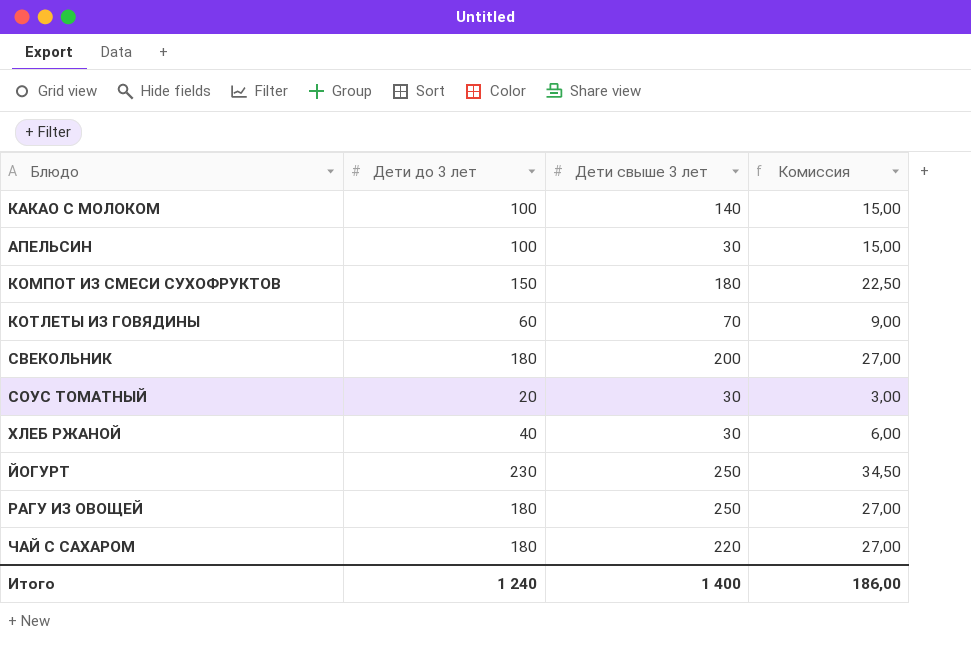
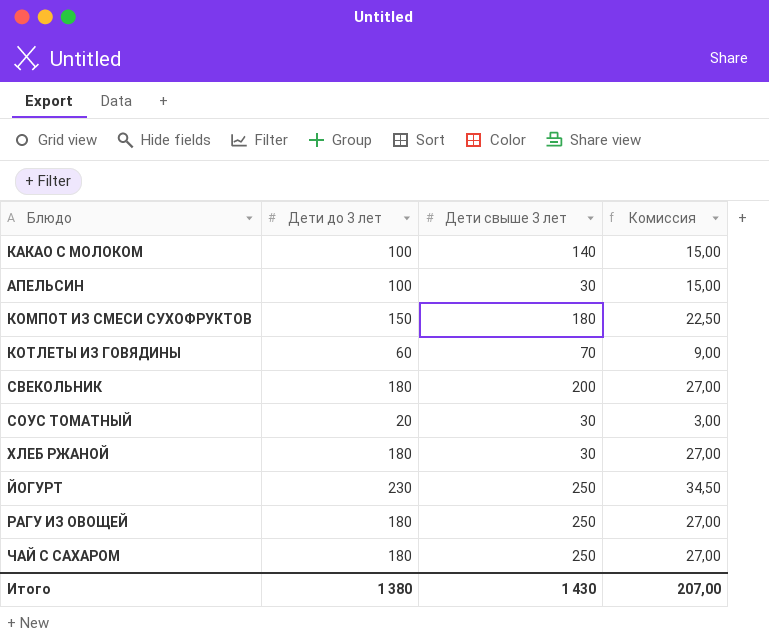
ХЛЕБ РЖАНОЙ | Дети до 3 лет: 40 -> 180
ХЛЕБ РЖАНОЙ | Комиссия: 6,00 -> 27,00
ЧАЙ С САХАРОМ | Дети свыше 3 лет: 220 -> 250
Итого | Дети до 3 лет: 1 240 -> 1 380
Итого | Дети свыше 3 лет: 1 400 -> 1 430
Итого | Комиссия: 186,00 -> 207,00

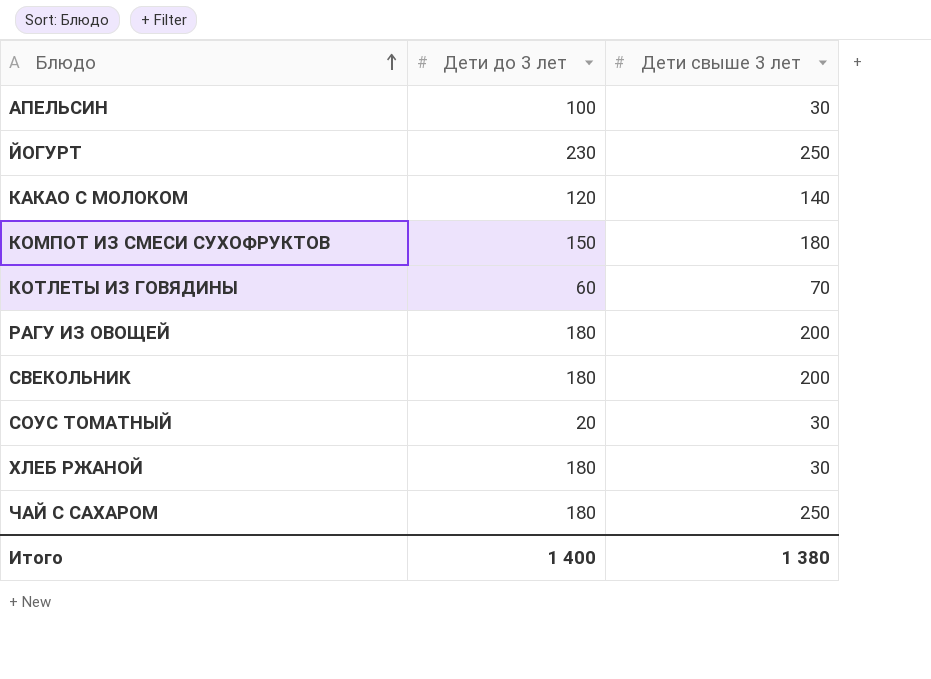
row order: none -> Блюдо ascending
column Комиссия | formula: [Дети до 3 лет] * 0,15 -> none
КАКАО С МОЛОКОМ | Дети до 3 лет: 100 -> 120
РАГУ ИЗ ОВОЩЕЙ | Дети свыше 3 лет: 250 -> 200
Итого | Дети до 3 лет: 1 380 -> 1 400
Итого | Дети свыше 3 лет: 1 430 -> 1 380

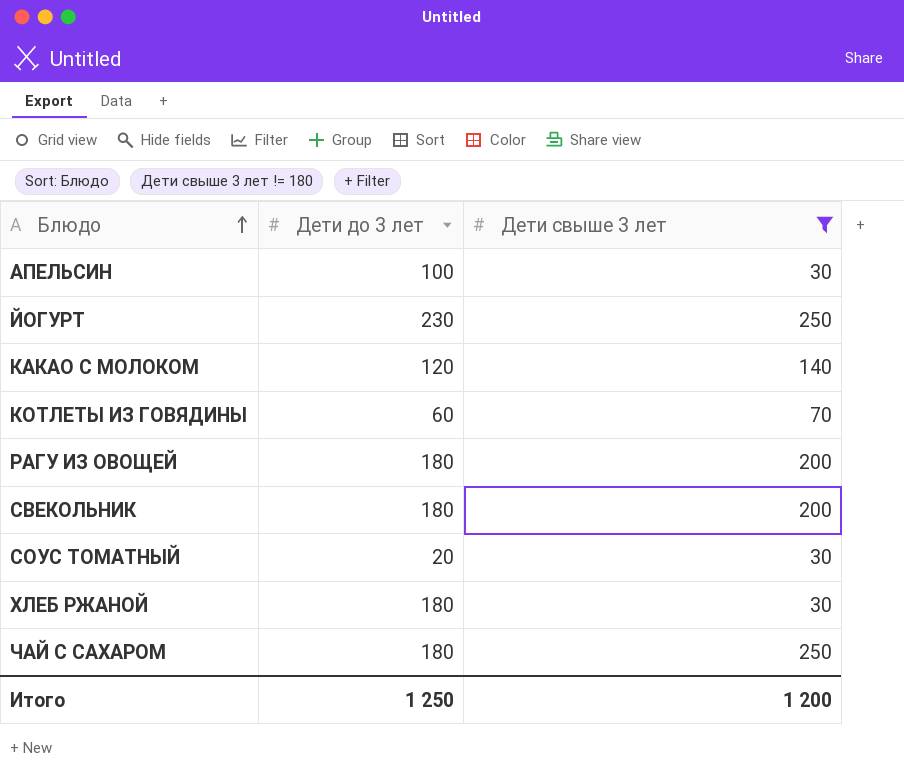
filter: none -> Дети свыше 3 лет != 180
Итого | Дети до 3 лет: 1 400 -> 1 250
Итого | Дети свыше 3 лет: 1 380 -> 1 200

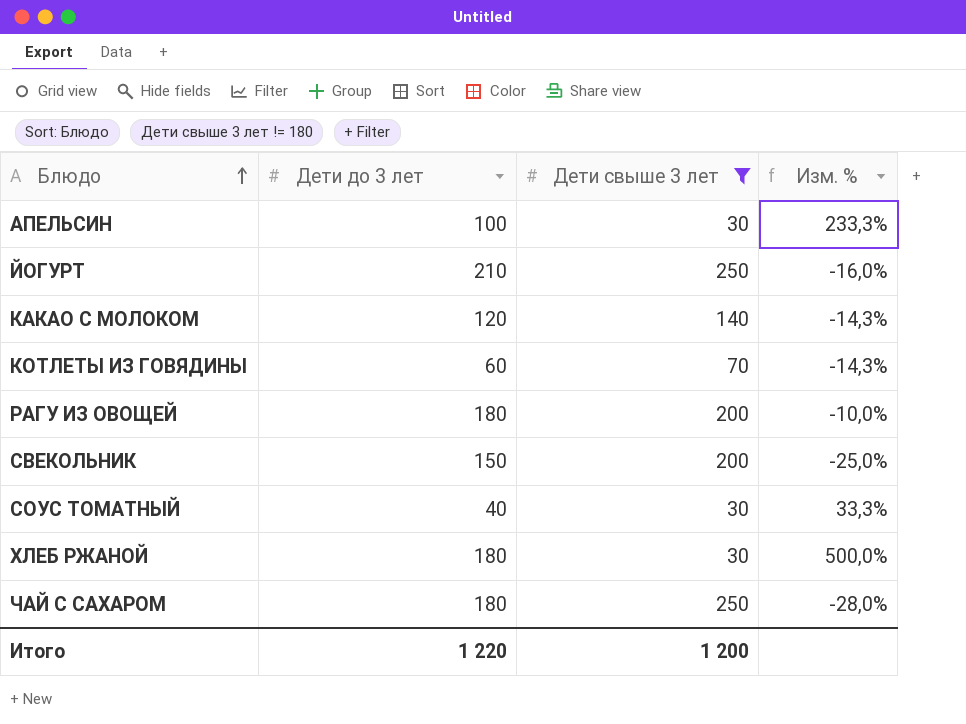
column Изм. % | formula: none -> ([Дети до 3 лет] - [Дети свыше 3 лет]) / [Дети свыше 3 лет]
ЙОГУРТ | Дети до 3 лет: 230 -> 210
СВЕКОЛЬНИК | Дети до 3 лет: 180 -> 150
СОУС ТОМАТНЫЙ | Дети до 3 лет: 20 -> 40
Итого | Дети до 3 лет: 1 250 -> 1 220

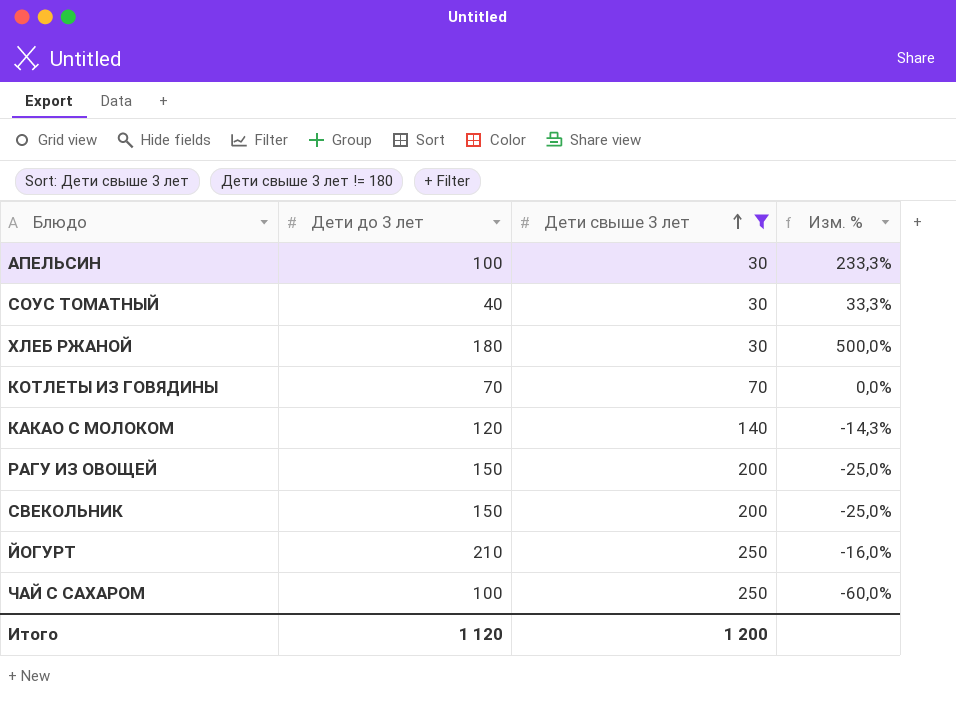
row order: Блюдо ascending -> Дети свыше 3 лет ascending
КОТЛЕТЫ ИЗ ГОВЯДИНЫ | Дети до 3 лет: 60 -> 70
КОТЛЕТЫ ИЗ ГОВЯДИНЫ | Изм. %: -14,3% -> 0,0%
РАГУ ИЗ ОВОЩЕЙ | Дети до 3 лет: 180 -> 150
РАГУ ИЗ ОВОЩЕЙ | Изм. %: -10,0% -> -25,0%
ЧАЙ С САХАРОМ | Дети до 3 лет: 180 -> 100
ЧАЙ С САХАРОМ | Изм. %: -28,0% -> -60,0%
Итого | Дети до 3 лет: 1 220 -> 1 120

